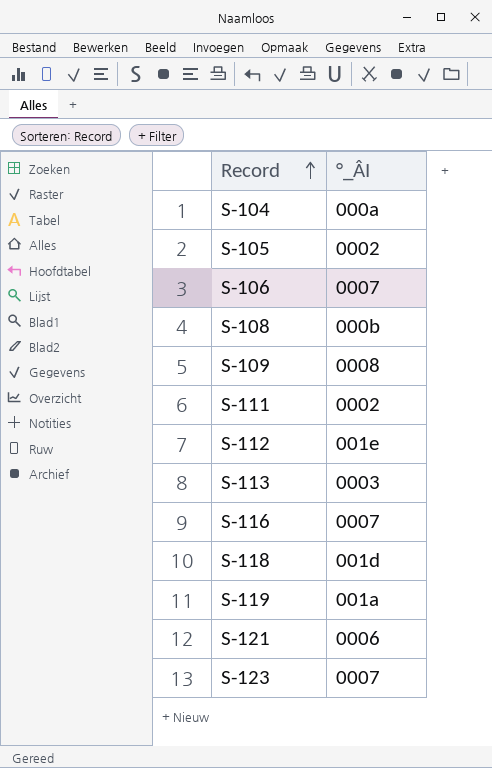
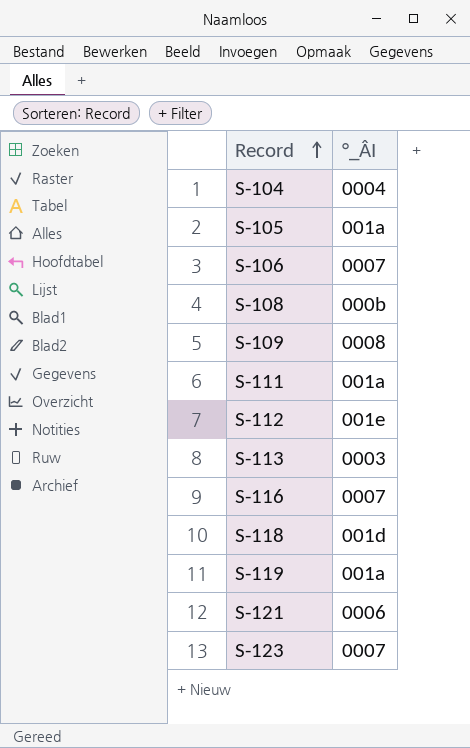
S-104 | °_ÂI: 000a -> 0004
S-105 | °_ÂI: 0002 -> 001a
S-111 | °_ÂI: 0002 -> 001a

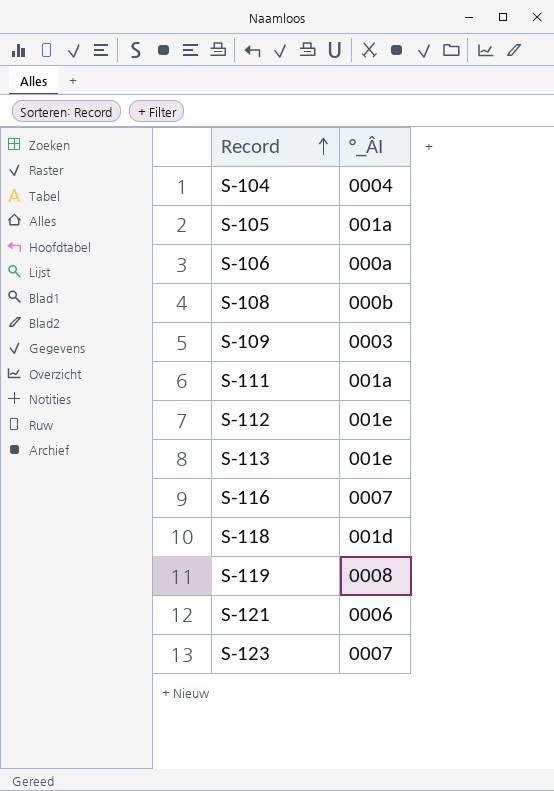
S-106 | °_ÂI: 0007 -> 000a
S-109 | °_ÂI: 0008 -> 0003
S-113 | °_ÂI: 0003 -> 001e
S-119 | °_ÂI: 001a -> 0008

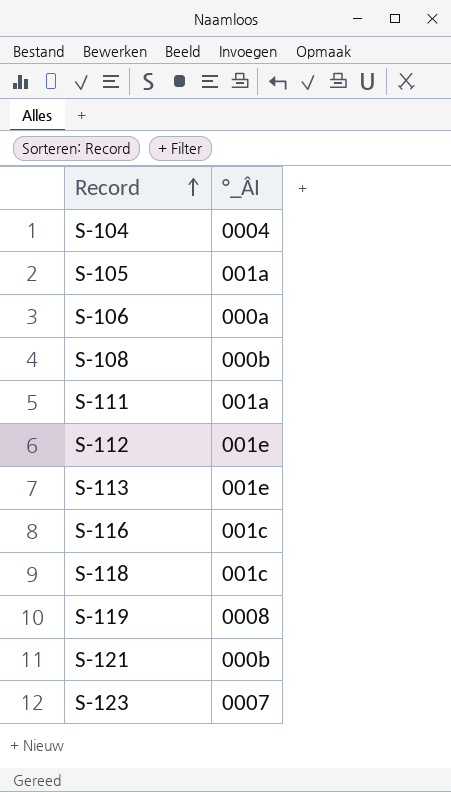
row S-109: 0003 -> none
S-116 | °_ÂI: 0007 -> 001c
S-118 | °_ÂI: 001d -> 001c
S-121 | °_ÂI: 0006 -> 000b

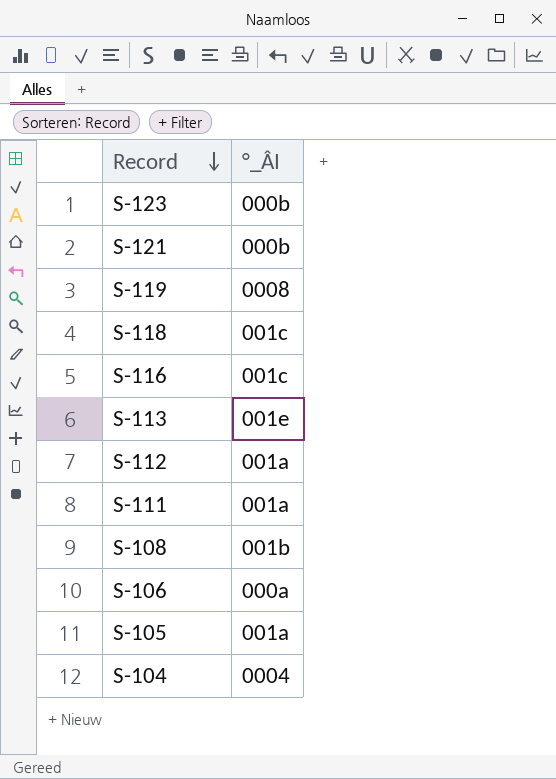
row order: Record ascending -> Record descending
S-123 | °_ÂI: 0007 -> 000b
S-112 | °_ÂI: 001e -> 001a
S-108 | °_ÂI: 000b -> 001b

